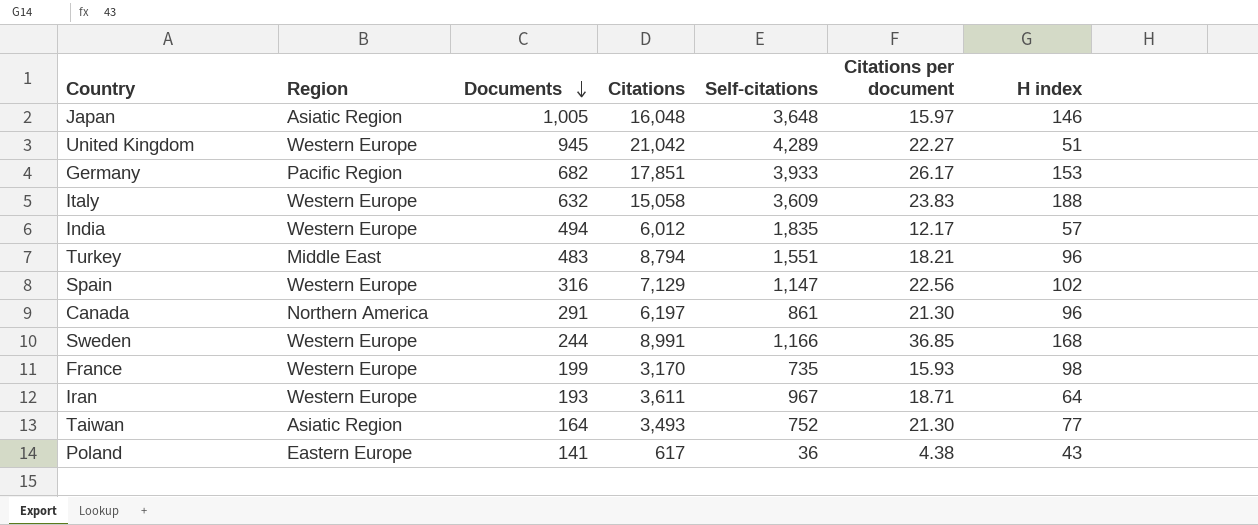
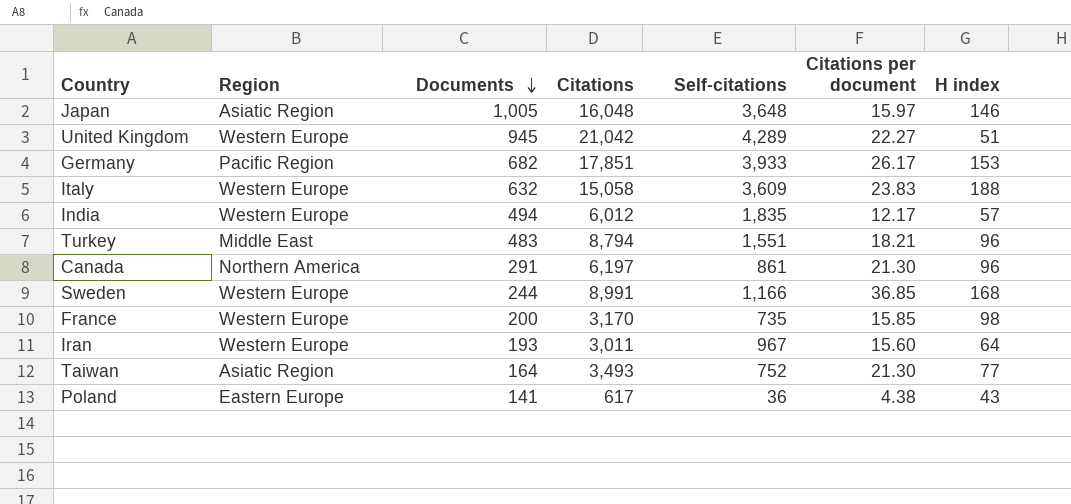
row Spain: Western Europe | 316 | 7,129 | 1,147 | 22.56 | 102 -> none
France | Documents: 199 -> 200
France | Citations per document: 15.93 -> 15.85
Iran | Citations: 3,611 -> 3,011
Iran | Citations per document: 18.71 -> 15.60

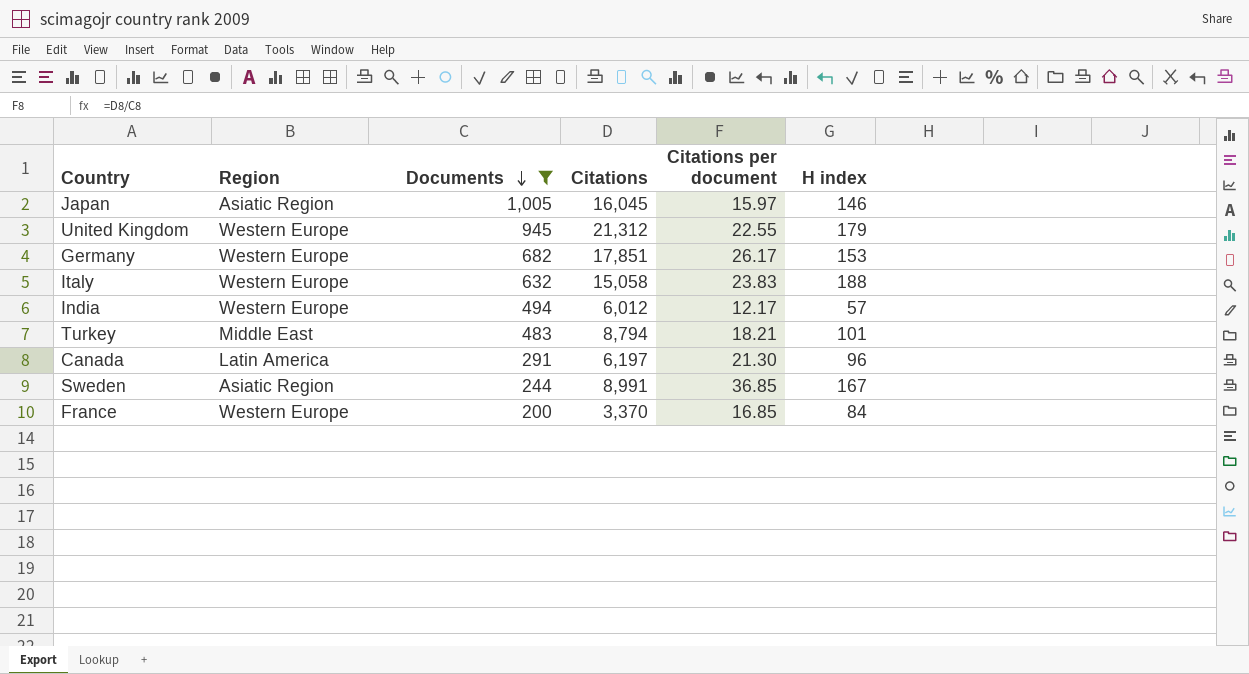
filter: none -> Documents >= 200
column Self-citations | position: 5 -> none
Japan | Citations: 16,048 -> 16,045
United Kingdom | Citations: 21,042 -> 21,312
United Kingdom | Citations per document: 22.27 -> 22.55
United Kingdom | H index: 51 -> 179
Germany | Region: Pacific Region -> Western Europe
Turkey | H index: 96 -> 101
Canada | Region: Northern America -> Latin America
Sweden | Region: Western Europe -> Asiatic Region
Sweden | H index: 168 -> 167
France | Citations: 3,170 -> 3,370
France | Citations per document: 15.85 -> 16.85
France | H index: 98 -> 84

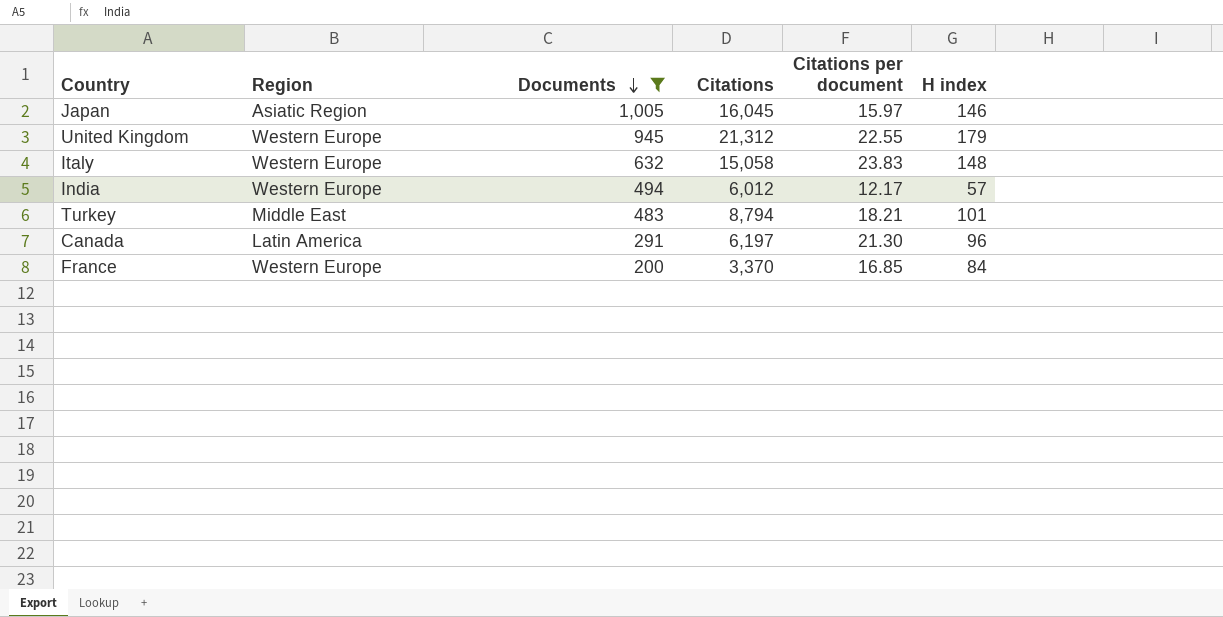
row Germany: Western Europe | 682 | 17,851 | 26.17 | 153 -> none
row Sweden: Asiatic Region | 244 | 8,991 | 36.85 | 167 -> none
Italy | H index: 188 -> 148

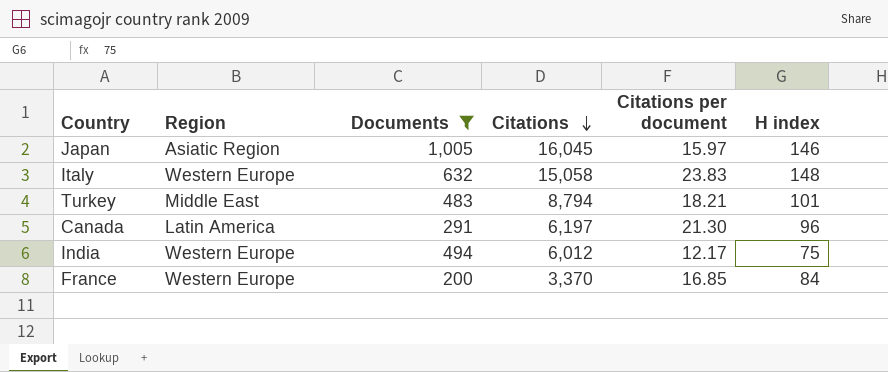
row order: Documents descending -> Citations descending
row United Kingdom: Western Europe | 945 | 21,312 | 22.55 | 179 -> none
India | H index: 57 -> 75

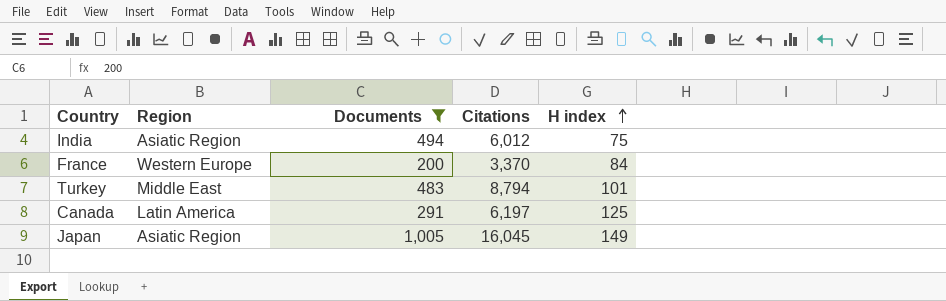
row order: Citations descending -> H index ascending
column Citations per document | formula: [Citations] / [Documents] -> none
row Italy: Western Europe | 632 | 15,058 | 23.83 | 148 -> none
India | Region: Western Europe -> Asiatic Region
Canada | H index: 96 -> 125
Japan | H index: 146 -> 149

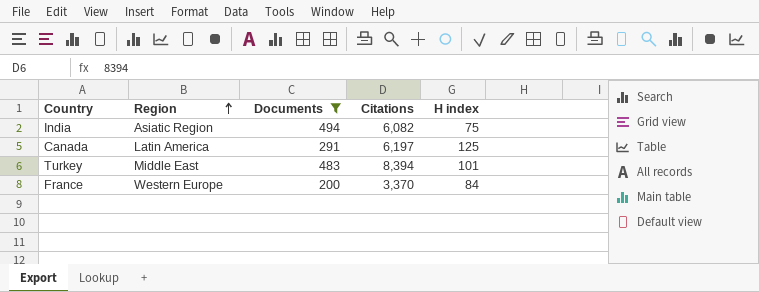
row order: H index ascending -> Region ascending
row Japan: Asiatic Region | 1,005 | 16,045 | 149 -> none
India | Citations: 6,012 -> 6,082
Turkey | Citations: 8,794 -> 8,394

